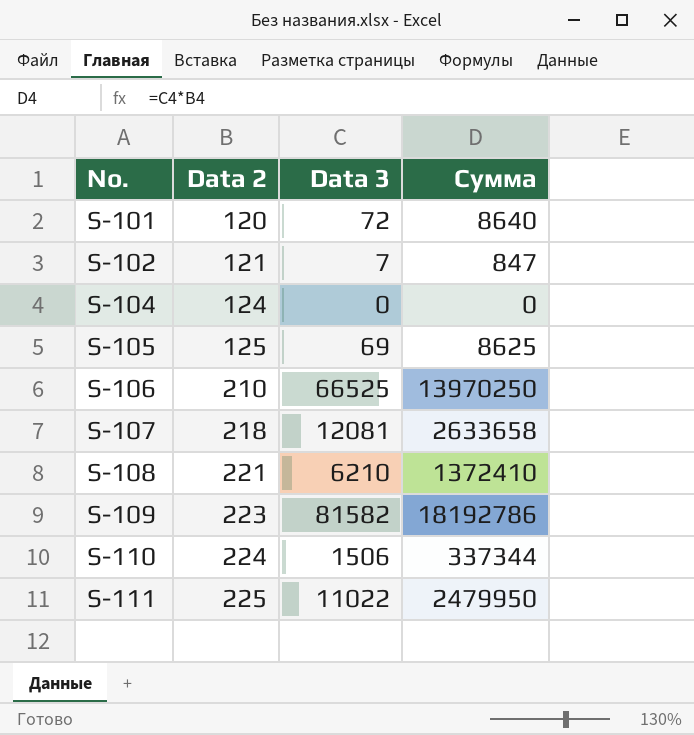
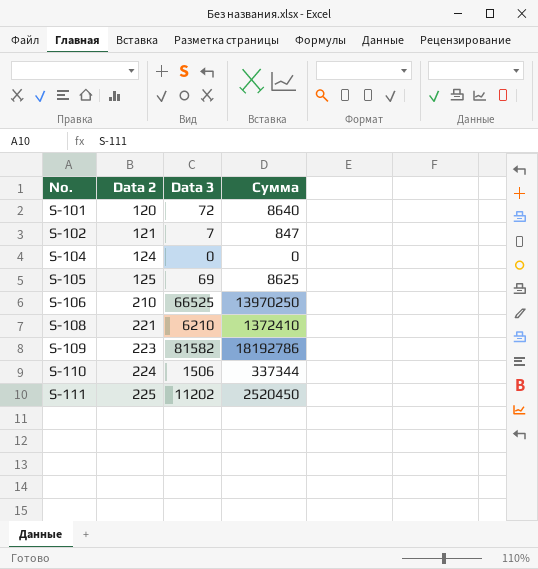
row S-107: 218 | 12081 | 2633658 -> none
S-111 | Data 3: 11022 -> 11202
S-111 | Сумма: 2479950 -> 2520450

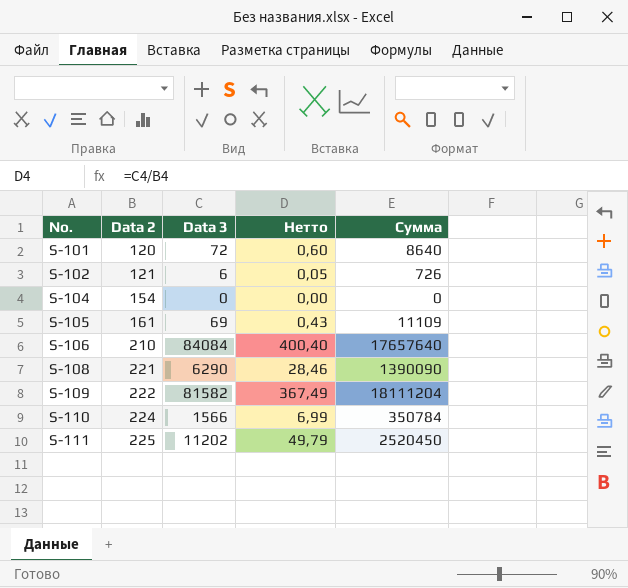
column Нетто | formula: none -> [Data 3] / [Data 2]
S-102 | Data 3: 7 -> 6
S-102 | Сумма: 847 -> 726
S-104 | Data 2: 124 -> 154
S-105 | Data 2: 125 -> 161
S-105 | Сумма: 8625 -> 11109
S-106 | Data 3: 66525 -> 84084
S-106 | Сумма: 13970250 -> 17657640
S-108 | Data 3: 6210 -> 6290
S-108 | Сумма: 1372410 -> 1390090
S-109 | Data 2: 223 -> 222
S-109 | Сумма: 18192786 -> 18111204
S-110 | Data 3: 1506 -> 1566
S-110 | Сумма: 337344 -> 350784

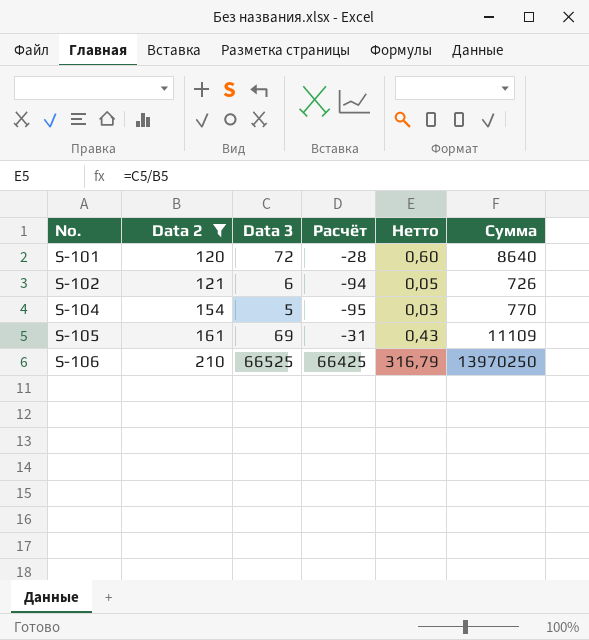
filter: none -> Data 2 <= 210
column Расчёт | formula: none -> [Data 3] - 100
S-104 | Data 3: 0 -> 5
S-104 | Нетто: 0,00 -> 0,03
S-104 | Сумма: 0 -> 770
S-106 | Data 3: 84084 -> 66525
S-106 | Нетто: 400,40 -> 316,79
S-106 | Сумма: 17657640 -> 13970250

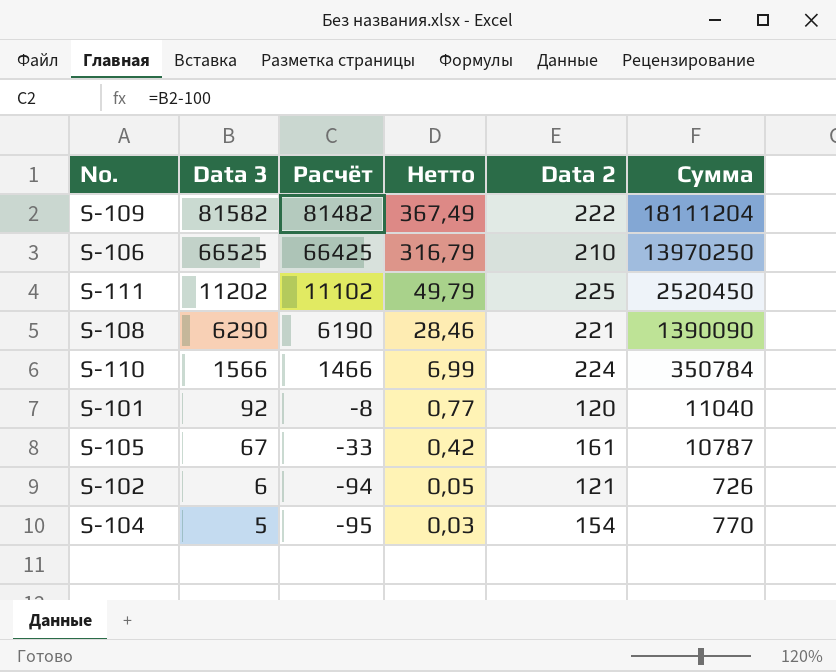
filter: Data 2 <= 210 -> none
row order: No. ascending -> Data 3 descending
column Data 2 | position: 2 -> 5
S-101 | Data 3: 72 -> 92
S-101 | Расчёт: -28 -> -8
S-101 | Нетто: 0,60 -> 0,77
S-101 | Сумма: 8640 -> 11040
S-105 | Data 3: 69 -> 67
S-105 | Расчёт: -31 -> -33
S-105 | Нетто: 0,43 -> 0,42
S-105 | Сумма: 11109 -> 10787

